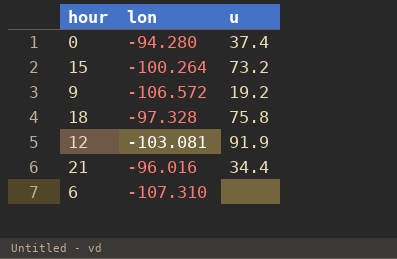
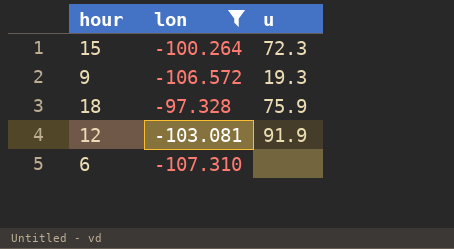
filter: none -> lon <= -97.328
15 | u: 73.2 -> 72.3
9 | u: 19.2 -> 19.3
18 | u: 75.8 -> 75.9

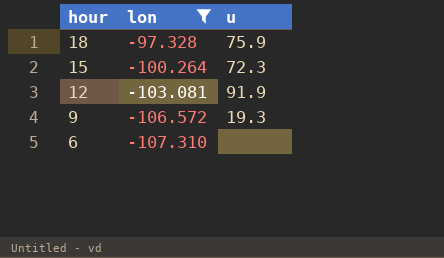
row order: none -> hour descending

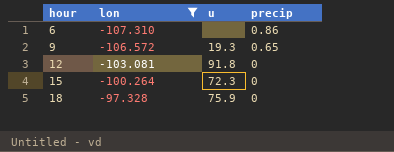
row order: hour descending -> hour ascending
column precip | position: none -> 4
12 | u: 91.9 -> 91.8

